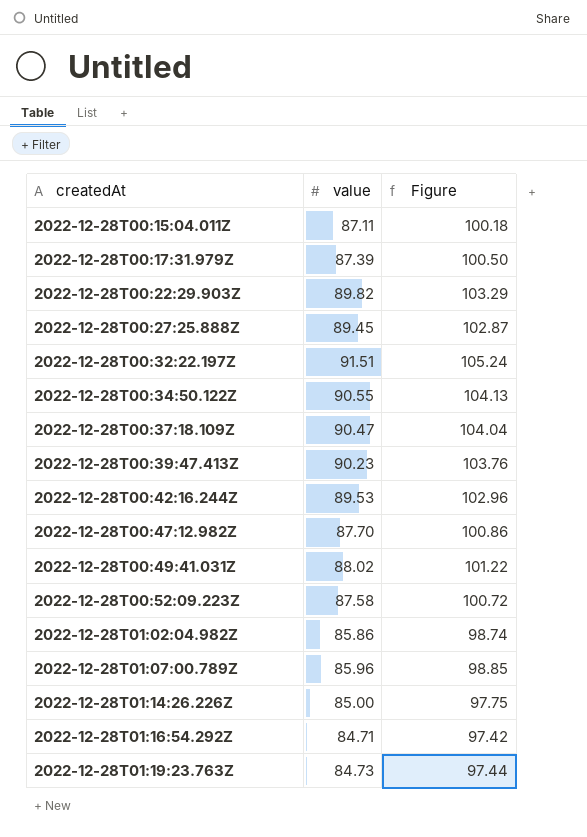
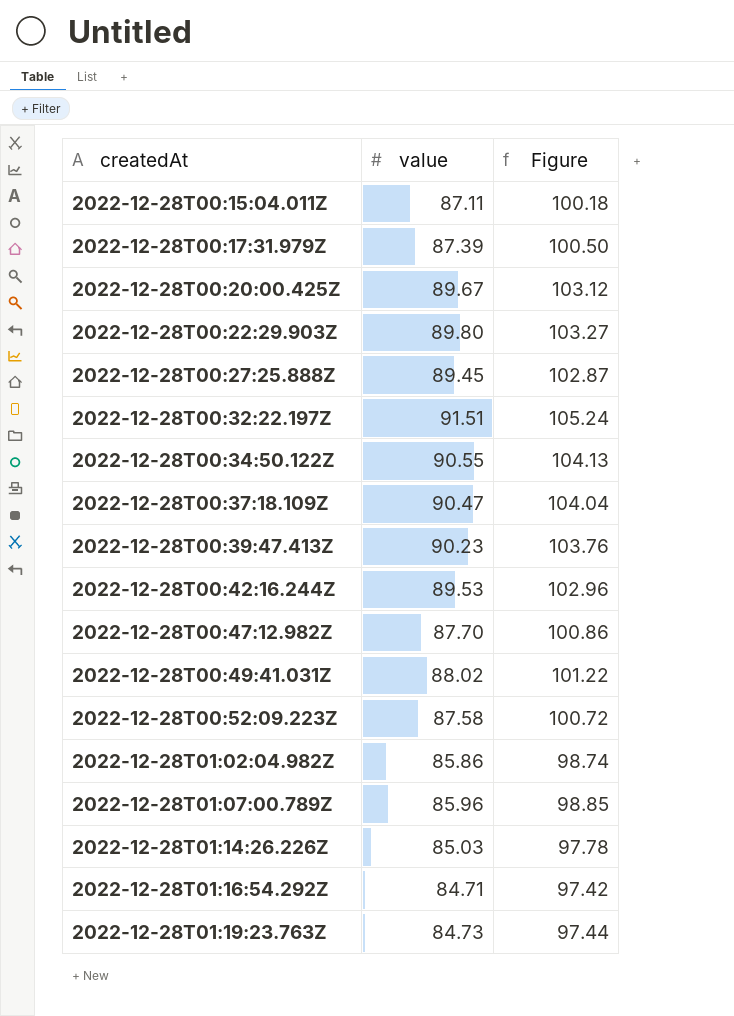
row 2022-12-28T00:20:00.425Z: none -> 89.67 | 103.12
2022-12-28T00:22:29.903Z | value: 89.82 -> 89.80
2022-12-28T00:22:29.903Z | Figure: 103.29 -> 103.27
2022-12-28T01:14:26.226Z | value: 85.00 -> 85.03
2022-12-28T01:14:26.226Z | Figure: 97.75 -> 97.78

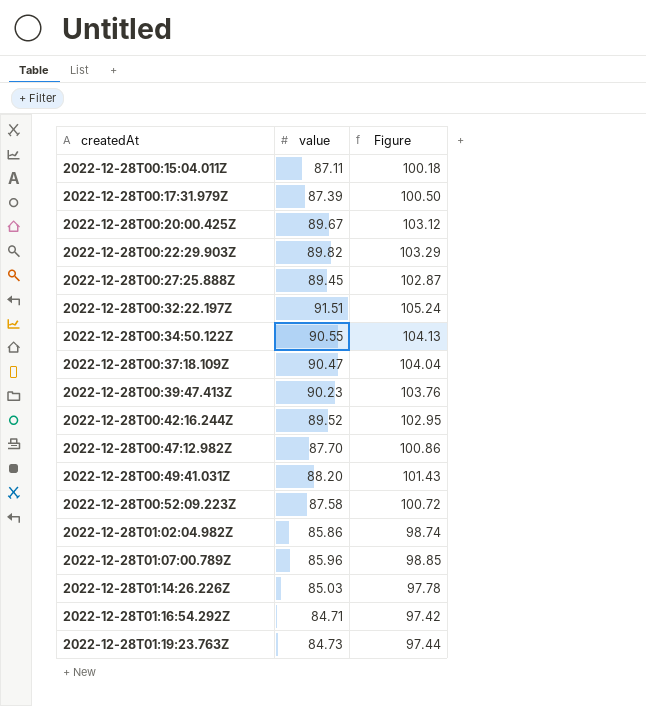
2022-12-28T00:22:29.903Z | value: 89.80 -> 89.82
2022-12-28T00:22:29.903Z | Figure: 103.27 -> 103.29
2022-12-28T00:42:16.244Z | value: 89.53 -> 89.52
2022-12-28T00:42:16.244Z | Figure: 102.96 -> 102.95
2022-12-28T00:49:41.031Z | value: 88.02 -> 88.20
2022-12-28T00:49:41.031Z | Figure: 101.22 -> 101.43

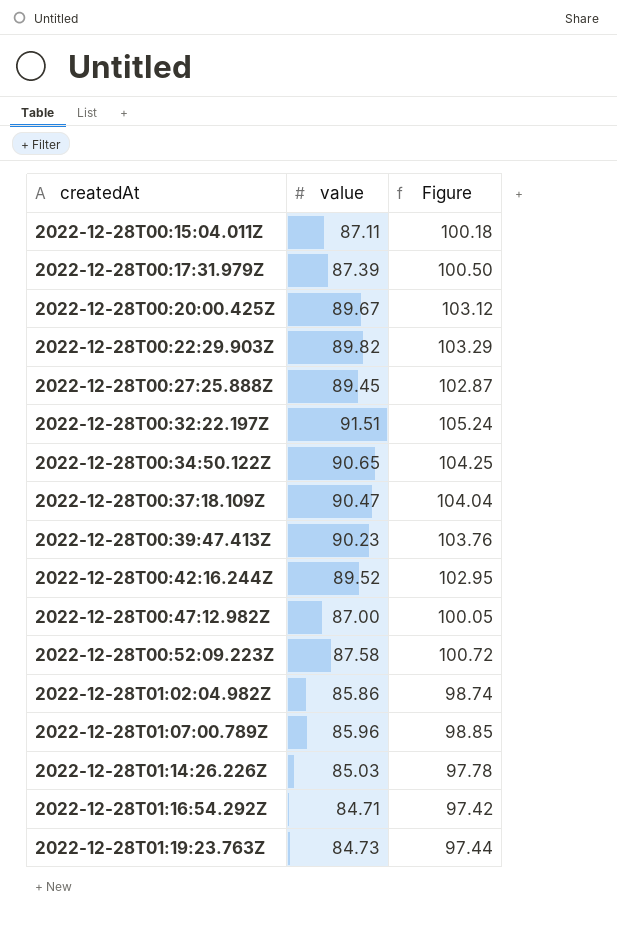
row 2022-12-28T00:49:41.031Z: 88.20 | 101.43 -> none
2022-12-28T00:34:50.122Z | value: 90.55 -> 90.65
2022-12-28T00:34:50.122Z | Figure: 104.13 -> 104.25
2022-12-28T00:47:12.982Z | value: 87.70 -> 87.00
2022-12-28T00:47:12.982Z | Figure: 100.86 -> 100.05

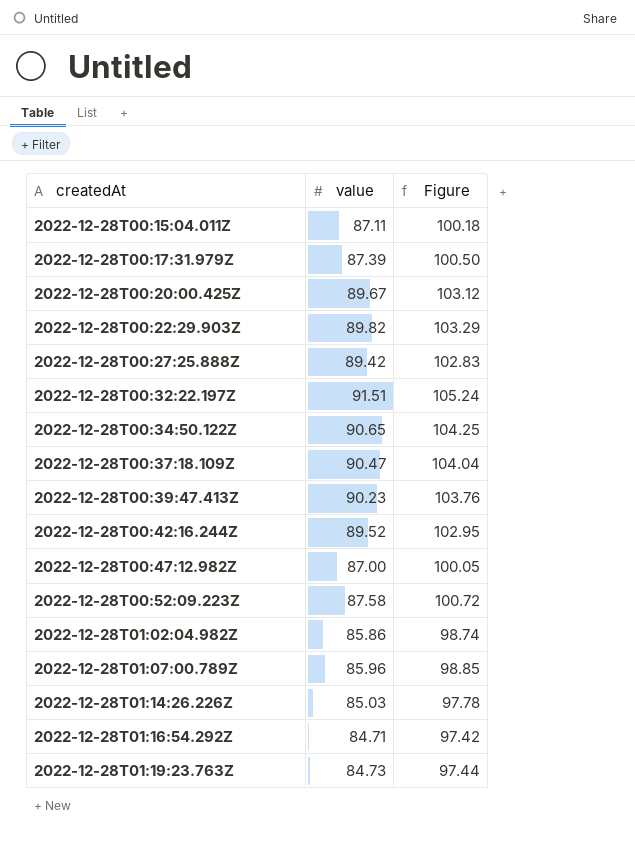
2022-12-28T00:27:25.888Z | value: 89.45 -> 89.42
2022-12-28T00:27:25.888Z | Figure: 102.87 -> 102.83

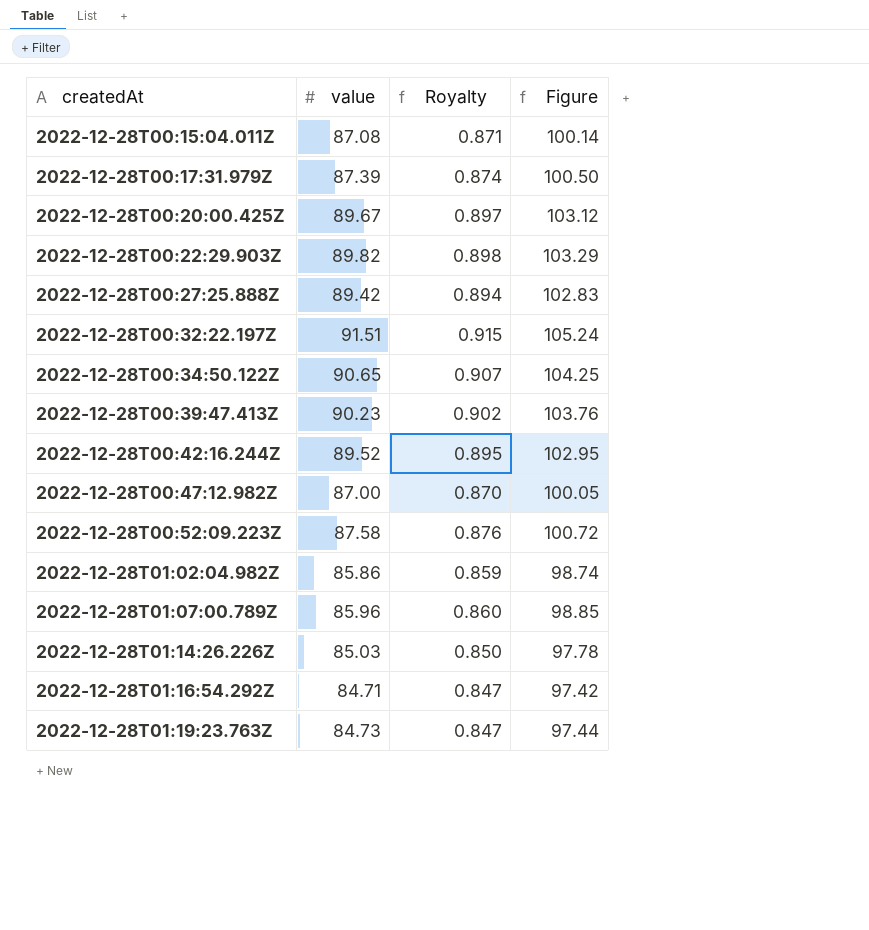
column Royalty | formula: none -> [value] * 0.01
row 2022-12-28T00:37:18.109Z: 90.47 | 104.04 -> none
2022-12-28T00:15:04.011Z | value: 87.11 -> 87.08
2022-12-28T00:15:04.011Z | Figure: 100.18 -> 100.14

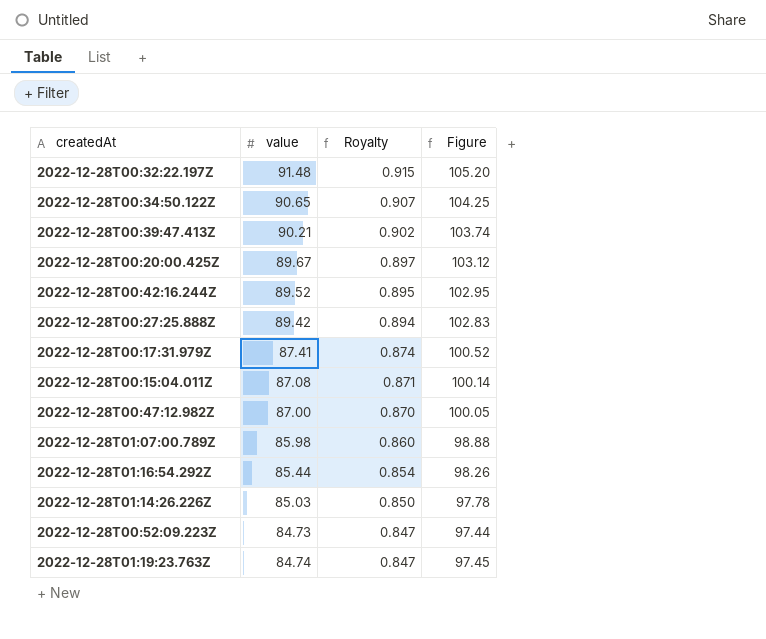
row order: createdAt ascending -> Royalty descending
row 2022-12-28T00:22:29.903Z: 89.82 | 0.898 | 103.29 -> none
row 2022-12-28T01:02:04.982Z: 85.86 | 0.859 | 98.74 -> none
2022-12-28T00:32:22.197Z | value: 91.51 -> 91.48
2022-12-28T00:32:22.197Z | Figure: 105.24 -> 105.20
2022-12-28T00:39:47.413Z | value: 90.23 -> 90.21
2022-12-28T00:39:47.413Z | Figure: 103.76 -> 103.74
2022-12-28T00:17:31.979Z | value: 87.39 -> 87.41
2022-12-28T00:17:31.979Z | Figure: 100.50 -> 100.52
2022-12-28T01:07:00.789Z | value: 85.96 -> 85.98
2022-12-28T01:07:00.789Z | Figure: 98.85 -> 98.88
2022-12-28T01:16:54.292Z | value: 84.71 -> 85.44
2022-12-28T01:16:54.292Z | Royalty: 0.847 -> 0.854
2022-12-28T01:16:54.292Z | Figure: 97.42 -> 98.26
2022-12-28T00:52:09.223Z | value: 87.58 -> 84.73
2022-12-28T00:52:09.223Z | Royalty: 0.876 -> 0.847
2022-12-28T00:52:09.223Z | Figure: 100.72 -> 97.44
2022-12-28T01:19:23.763Z | value: 84.73 -> 84.74
2022-12-28T01:19:23.763Z | Figure: 97.44 -> 97.45

